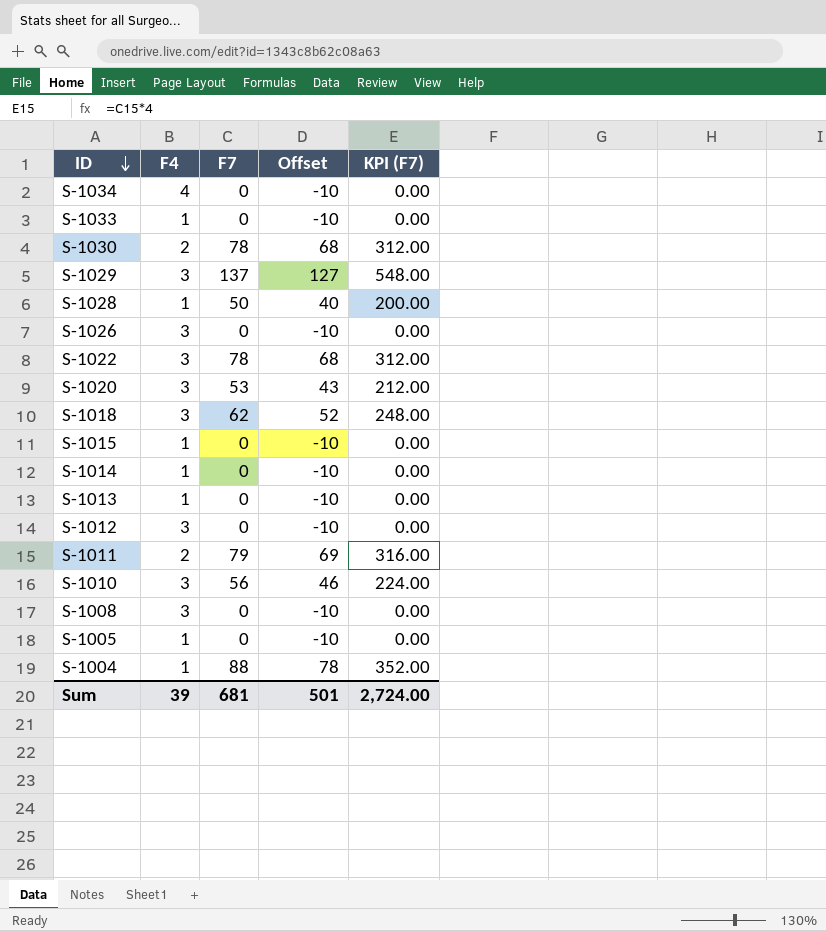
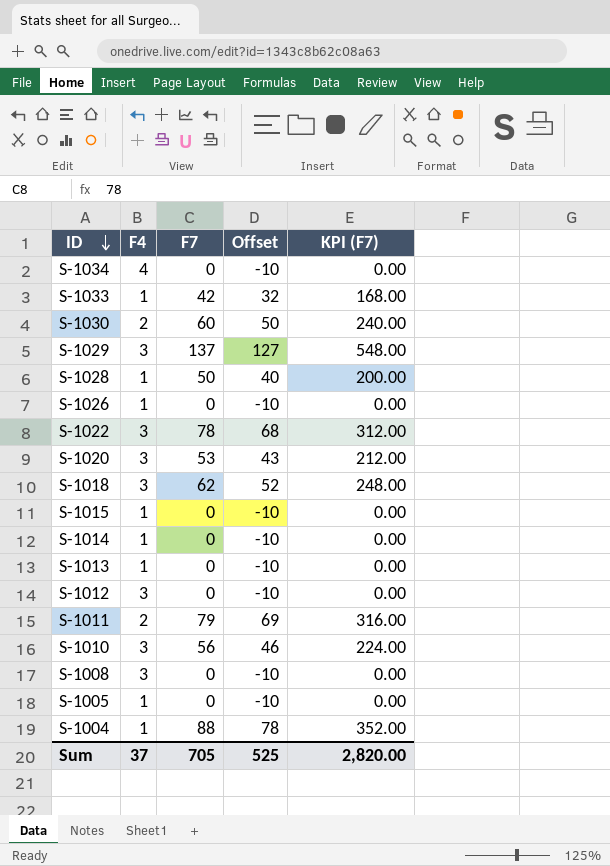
S-1033 | F7: 0 -> 42
S-1033 | Offset: -10 -> 32
S-1033 | KPI (F7): 0.00 -> 168.00
S-1030 | F7: 78 -> 60
S-1030 | Offset: 68 -> 50
S-1030 | KPI (F7): 312.00 -> 240.00
S-1026 | F4: 3 -> 1
Sum | F4: 39 -> 37
Sum | F7: 681 -> 705
Sum | Offset: 501 -> 525
Sum | KPI (F7): 2,724.00 -> 2,820.00

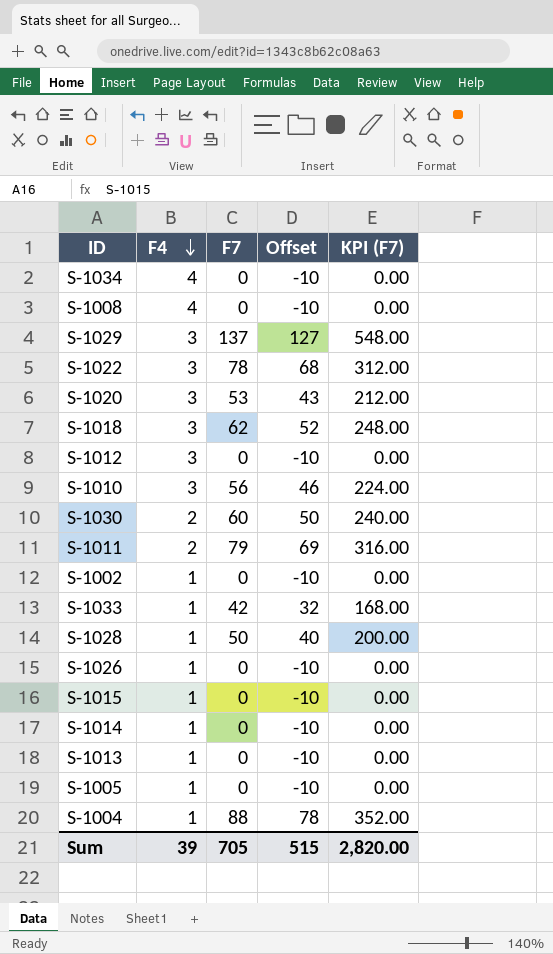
row order: ID descending -> F4 descending
S-1008 | F4: 3 -> 4
row S-1002: none -> 1 | 0 | -10 | 0.00
Sum | F4: 37 -> 39
Sum | Offset: 525 -> 515

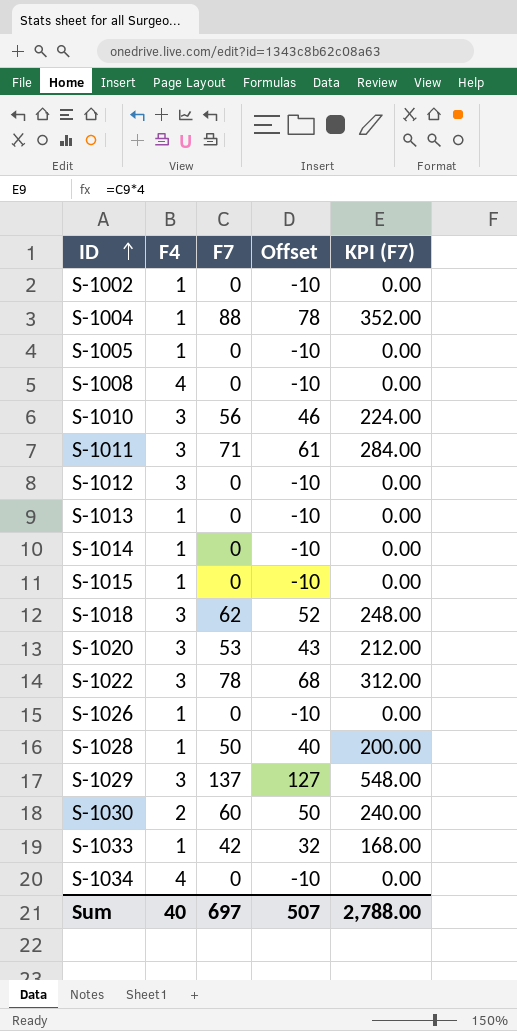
row order: F4 descending -> ID ascending
S-1011 | F4: 2 -> 3
S-1011 | F7: 79 -> 71
S-1011 | Offset: 69 -> 61
S-1011 | KPI (F7): 316.00 -> 284.00
Sum | F4: 39 -> 40
Sum | F7: 705 -> 697
Sum | Offset: 515 -> 507
Sum | KPI (F7): 2,820.00 -> 2,788.00

